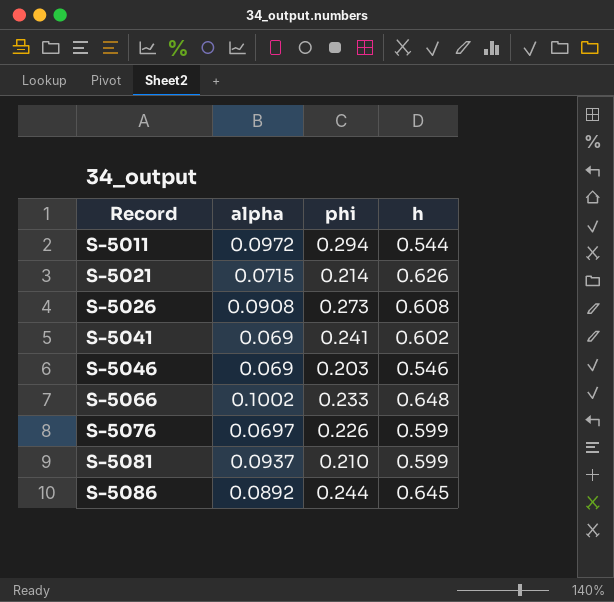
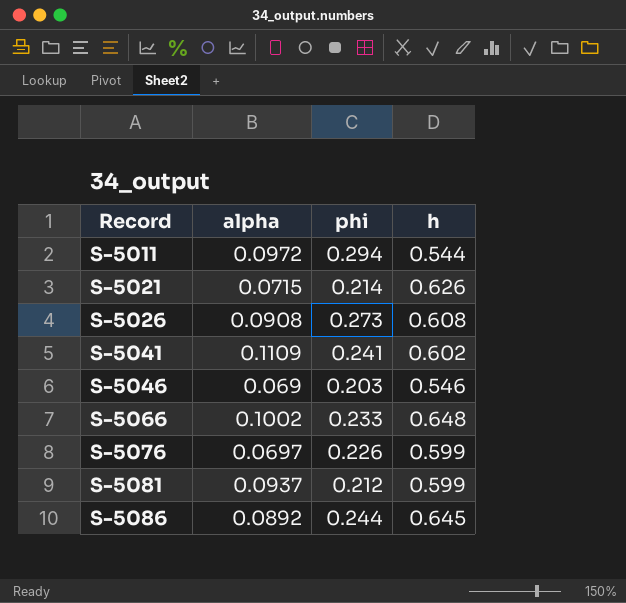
S-5041 | alpha: 0.069 -> 0.1109
S-5081 | phi: 0.210 -> 0.212

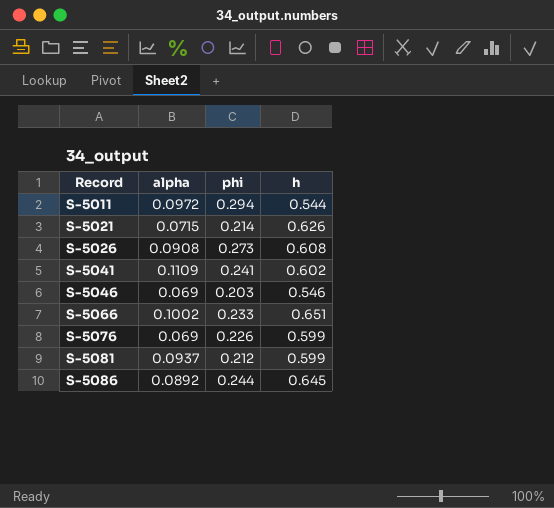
S-5066 | h: 0.648 -> 0.651
S-5076 | alpha: 0.0697 -> 0.069

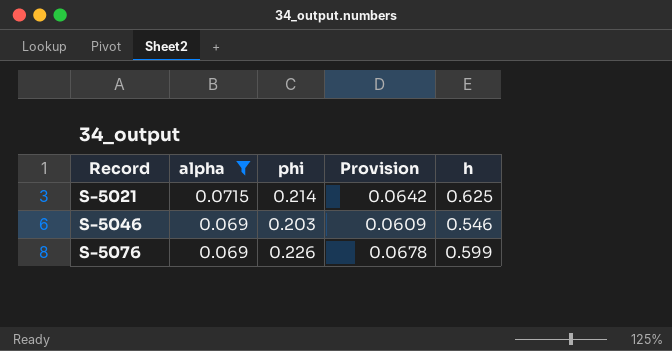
filter: none -> alpha <= 0.0715
column Provision | formula: none -> [phi] * 0.3
S-5021 | h: 0.626 -> 0.625

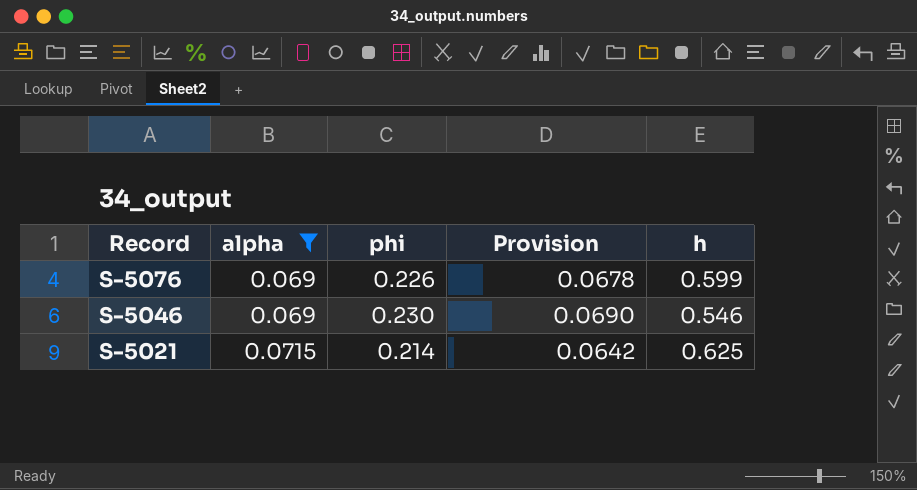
row order: Record ascending -> Record descending
S-5046 | phi: 0.203 -> 0.230
S-5046 | Provision: 0.0609 -> 0.0690

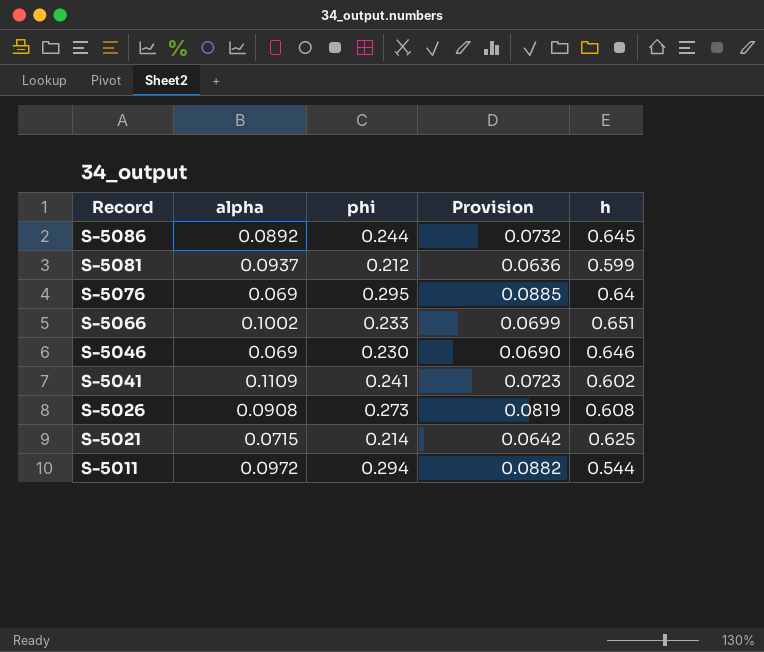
filter: alpha <= 0.0715 -> none
S-5076 | phi: 0.226 -> 0.295
S-5076 | Provision: 0.0678 -> 0.0885
S-5076 | h: 0.599 -> 0.64
S-5046 | h: 0.546 -> 0.646

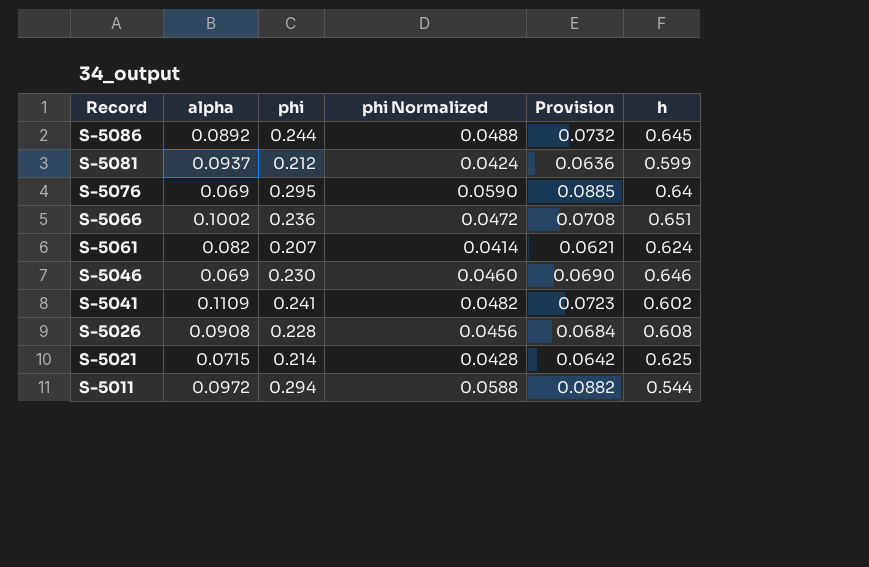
column phi Normalized | formula: none -> [phi] * 0.2
S-5066 | phi: 0.233 -> 0.236
S-5066 | Provision: 0.0699 -> 0.0708
row S-5061: none -> 0.082 | 0.207 | 0.0414 | 0.0621 | 0.624
S-5026 | phi: 0.273 -> 0.228
S-5026 | Provision: 0.0819 -> 0.0684

